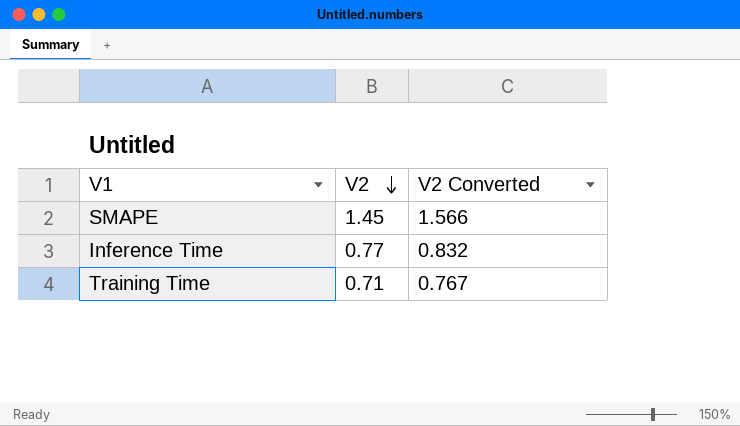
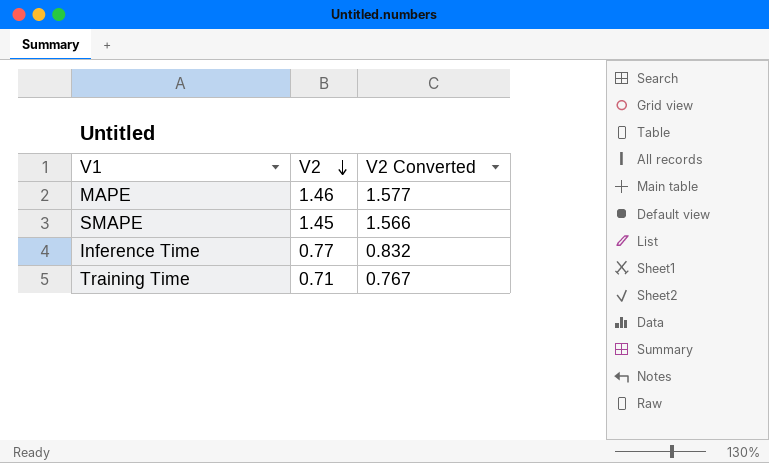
row MAPE: none -> 1.46 | 1.577

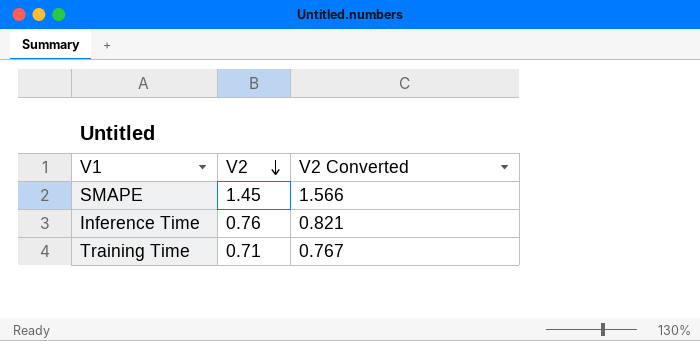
row MAPE: 1.46 | 1.577 -> none
Inference Time | V2: 0.77 -> 0.76
Inference Time | V2 Converted: 0.832 -> 0.821

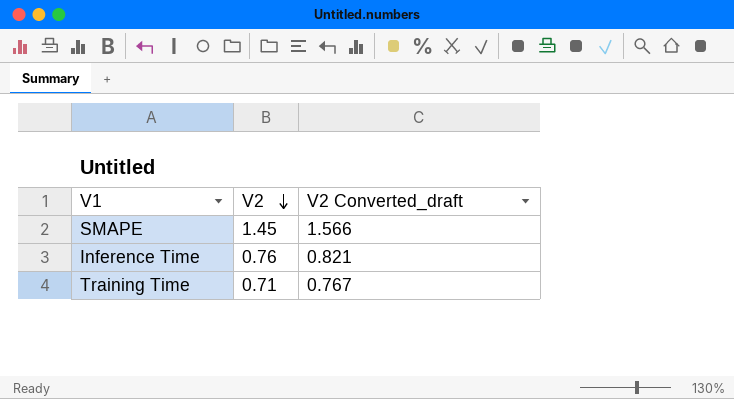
column name: V2 Converted -> V2 Converted_draft

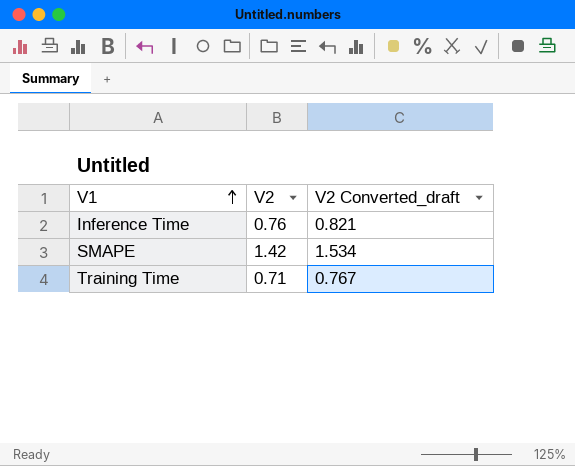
row order: V2 descending -> V1 ascending
SMAPE | V2: 1.45 -> 1.42
SMAPE | V2 Converted_draft: 1.566 -> 1.534

